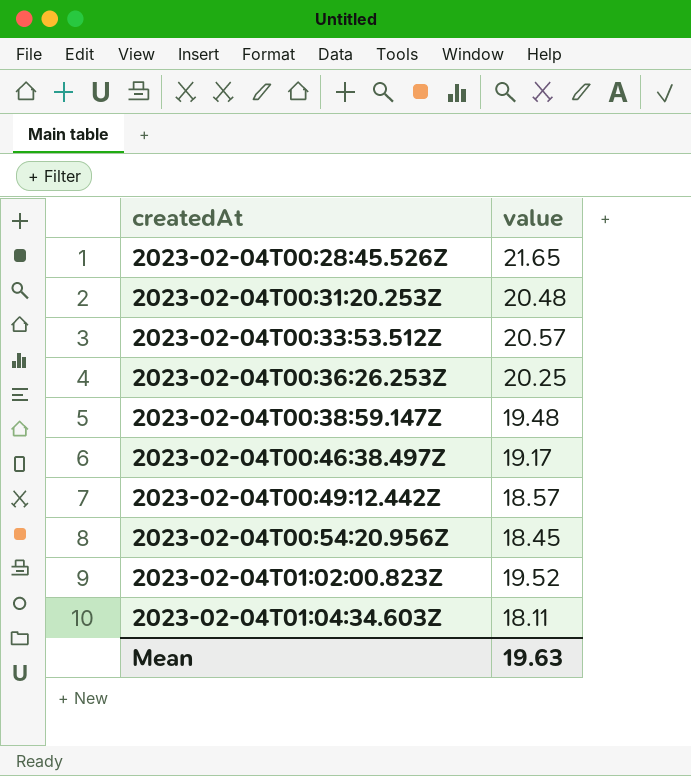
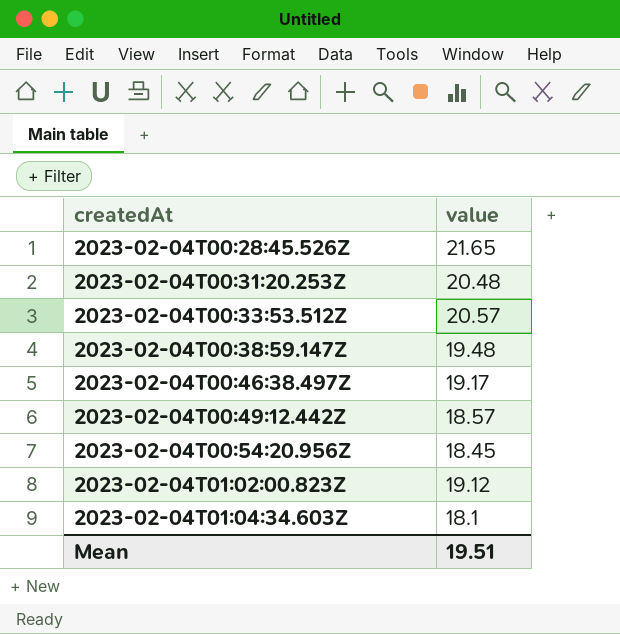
row 2023-02-04T00:36:26.253Z: 20.25 -> none
2023-02-04T01:02:00.823Z | value: 19.52 -> 19.12
2023-02-04T01:04:34.603Z | value: 18.11 -> 18.1
Mean | value: 19.63 -> 19.51

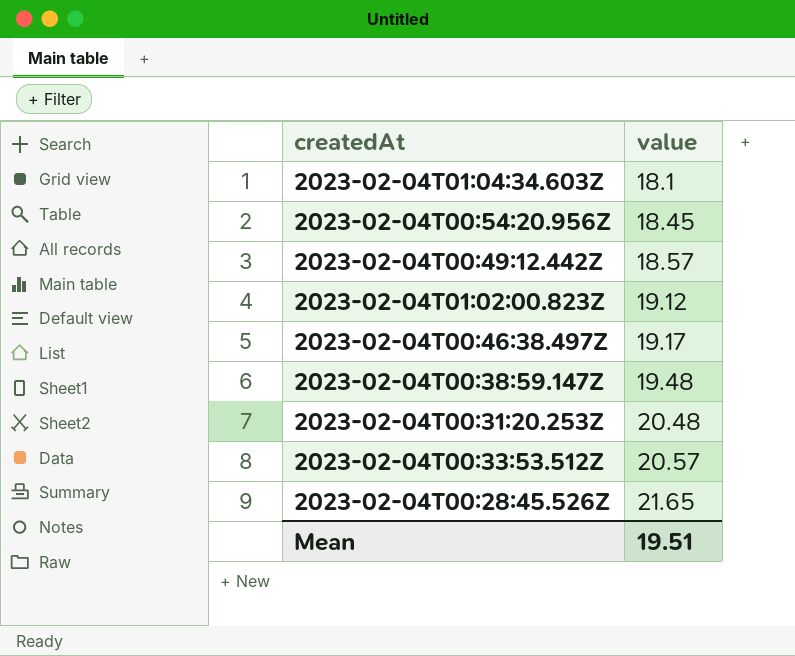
row order: createdAt ascending -> value ascending

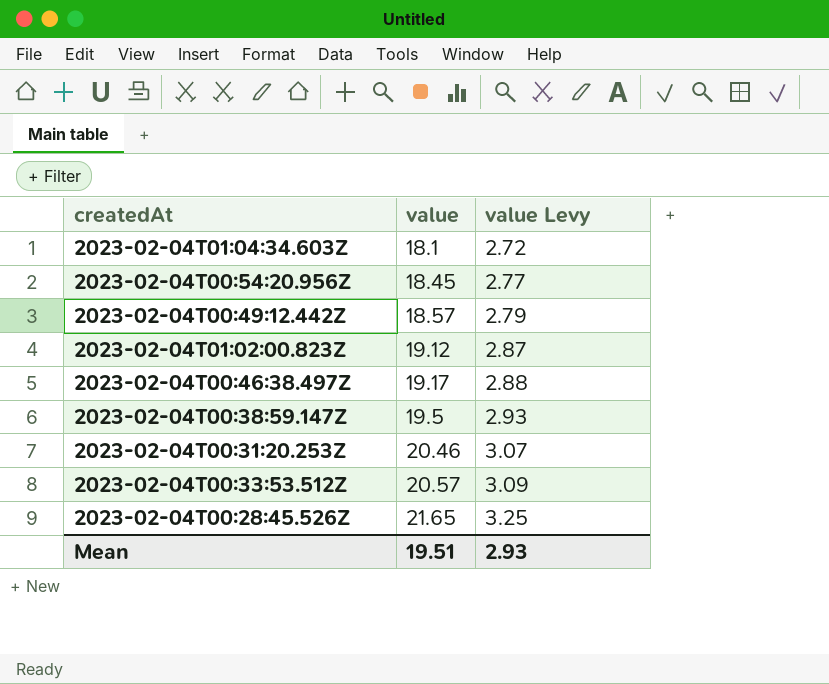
column value Levy | formula: none -> [value] * 0.15
2023-02-04T00:38:59.147Z | value: 19.48 -> 19.5
2023-02-04T00:31:20.253Z | value: 20.48 -> 20.46

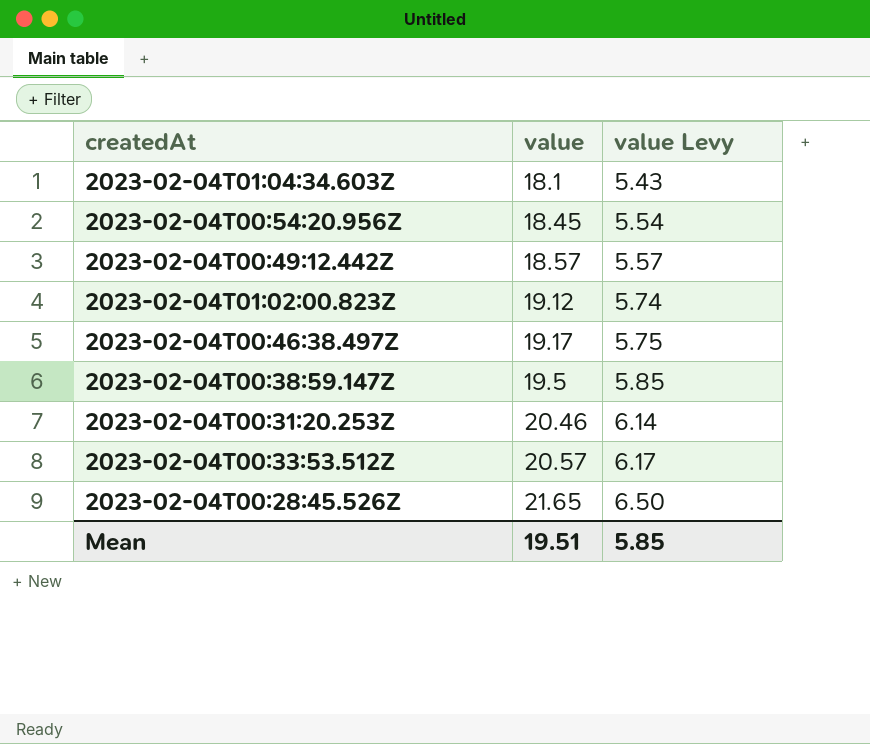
column value Levy | formula: [value] * 0.15 -> [value] * 0.3
Mean | value Levy: 2.93 -> 5.85

